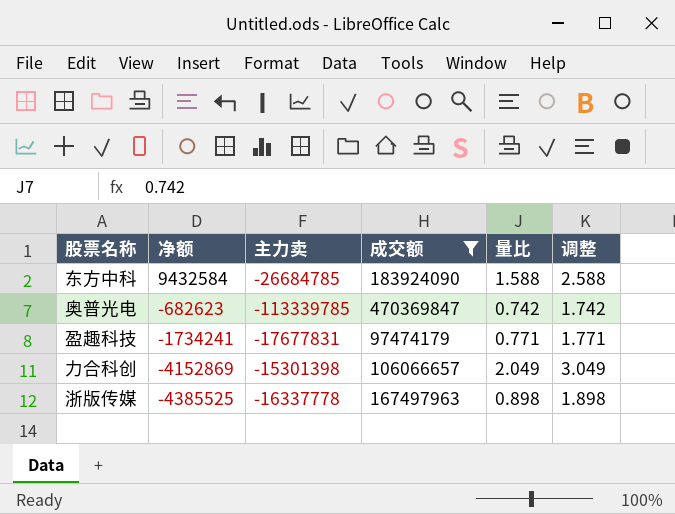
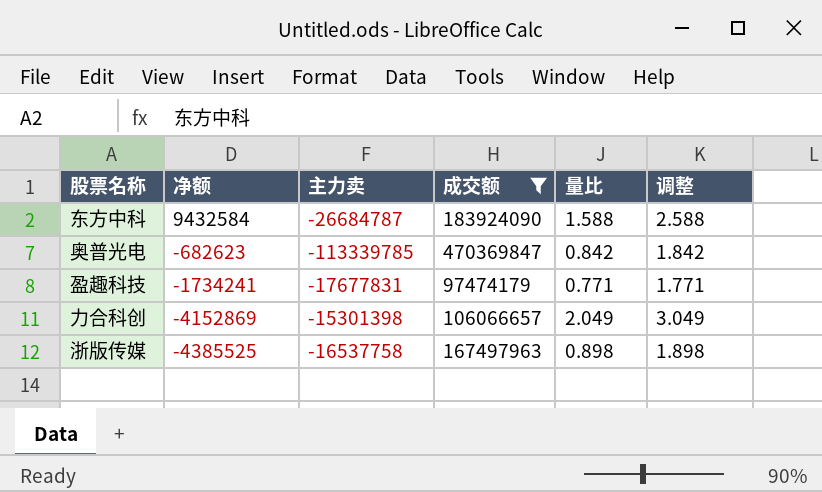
东方中科 | 主力卖: -26684785 -> -26684787
奥普光电 | 量比: 0.742 -> 0.842
奥普光电 | 调整: 1.742 -> 1.842
浙版传媒 | 主力卖: -16337778 -> -16537758

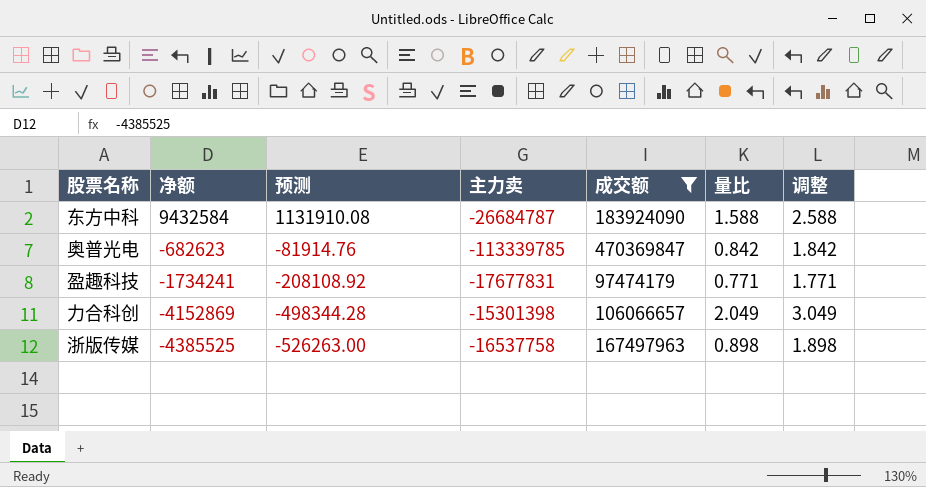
column 预测 | formula: none -> [净额] * 0.12

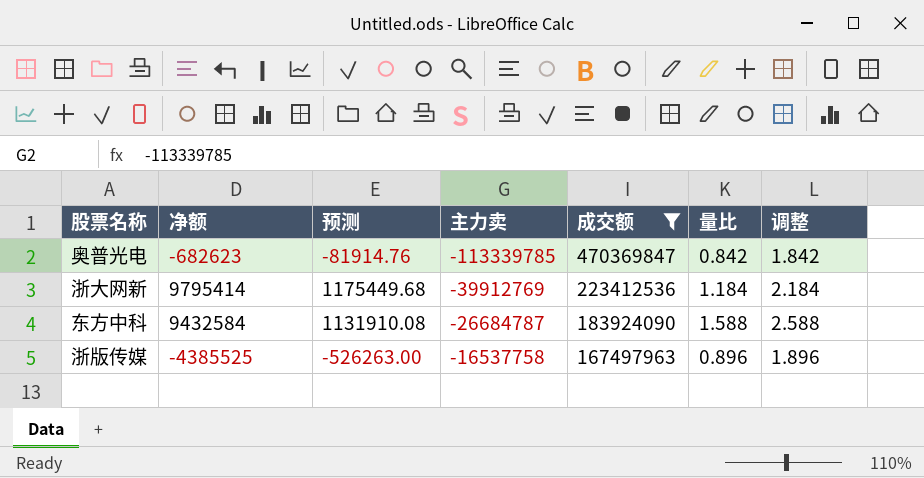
row order: 净额 descending -> 主力卖 ascending
row 盈趣科技: -1734241 | -208108.92 | -17677831 | 97474179 | 0.771 | 1.771 -> none
row 力合科创: -4152869 | -498344.28 | -15301398 | 106066657 | 2.049 | 3.049 -> none
row 浙大网新: none -> 9795414 | 1175449.68 | -39912769 | 223412536 | 1.184 | 2.184
浙版传媒 | 量比: 0.898 -> 0.896
浙版传媒 | 调整: 1.898 -> 1.896

